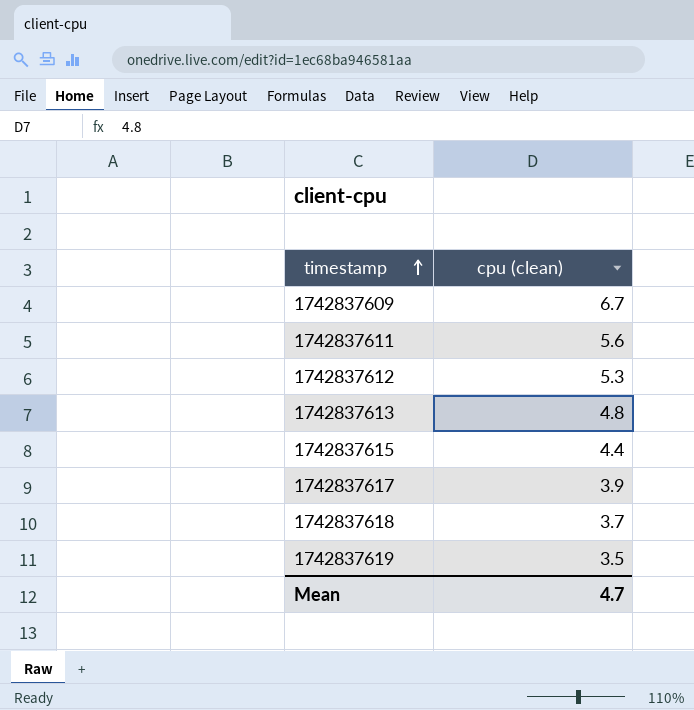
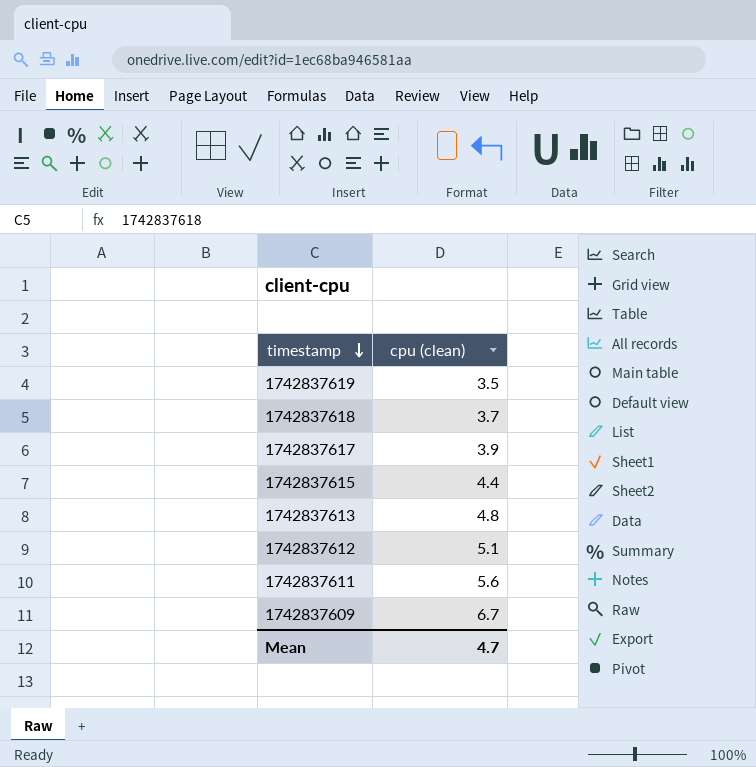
row order: timestamp ascending -> timestamp descending
1742837612 | cpu (clean): 5.3 -> 5.1

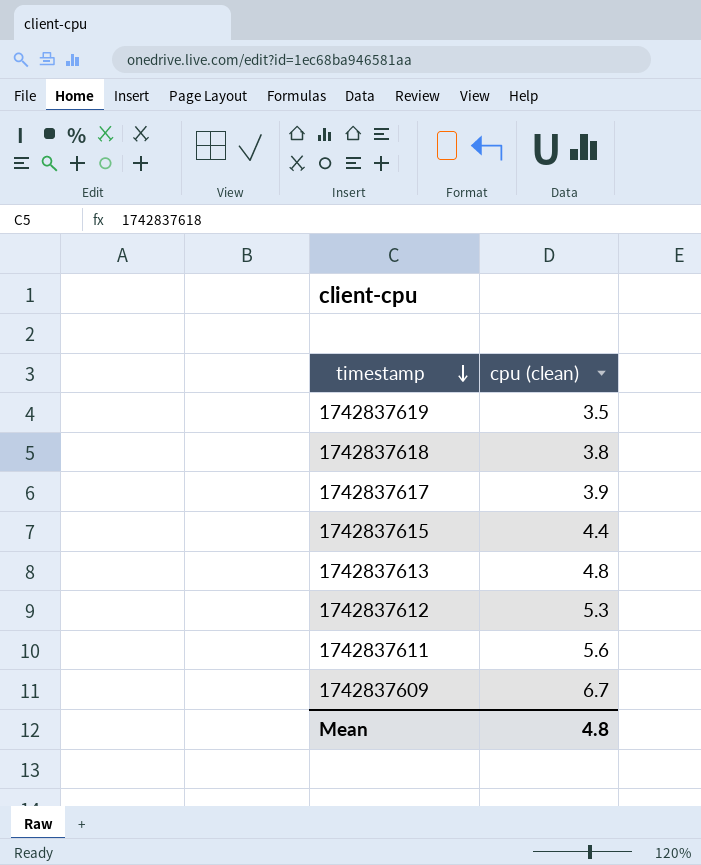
1742837618 | cpu (clean): 3.7 -> 3.8
1742837612 | cpu (clean): 5.1 -> 5.3
Mean | cpu (clean): 4.7 -> 4.8

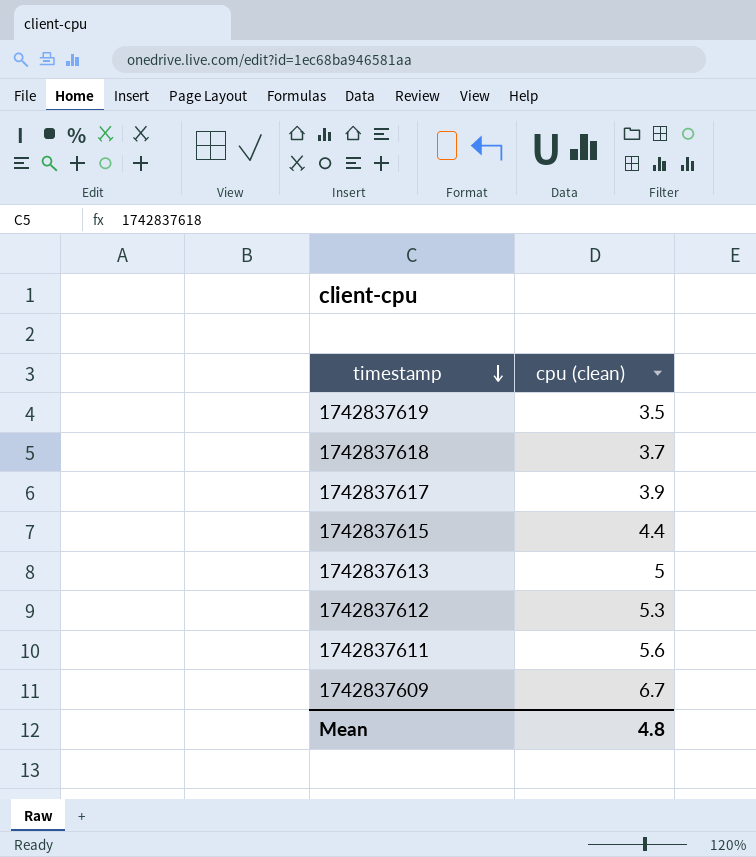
1742837618 | cpu (clean): 3.8 -> 3.7
1742837613 | cpu (clean): 4.8 -> 5

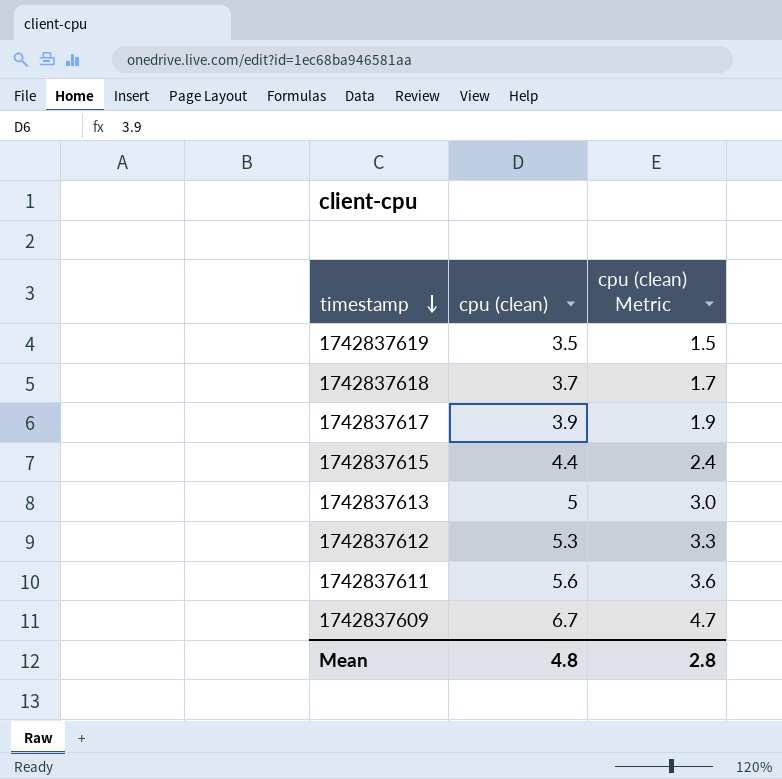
column cpu (clean) Metric | formula: none -> [cpu (clean)] - 2

